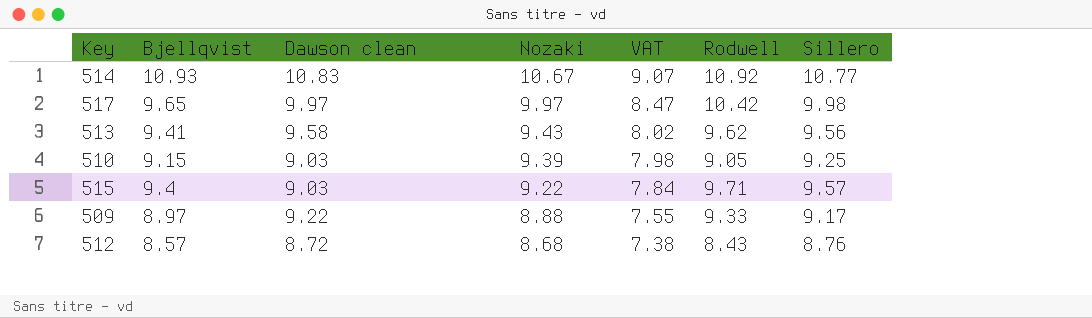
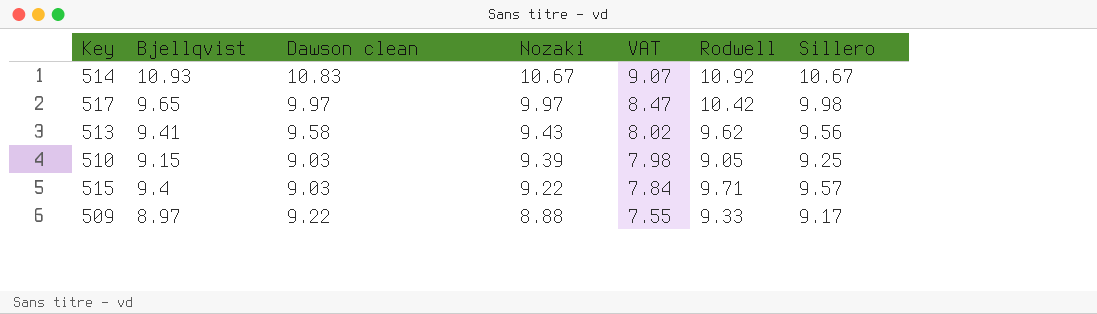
row 512: 8.57 | 8.72 | 8.68 | 7.38 | 8.43 | 8.76 -> none
514 | Sillero: 10.77 -> 10.67

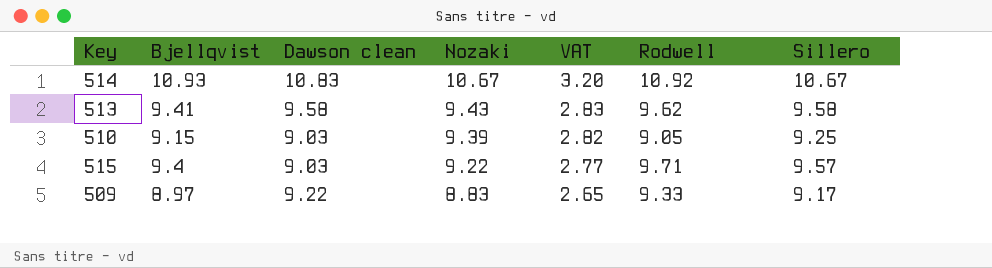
column VAT | formula: [Nozaki] * 0.85 -> [Nozaki] * 0.3
row 517: 9.65 | 9.97 | 9.97 | 8.47 | 10.42 | 9.98 -> none
513 | Sillero: 9.56 -> 9.58
509 | Nozaki: 8.88 -> 8.83

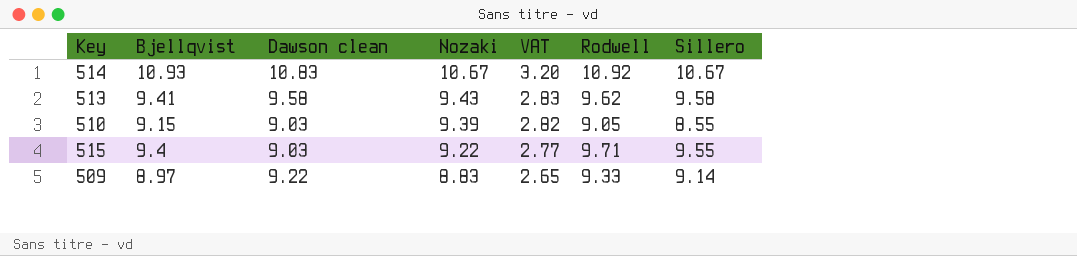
510 | Sillero: 9.25 -> 8.55
515 | Sillero: 9.57 -> 9.55
509 | Sillero: 9.17 -> 9.14

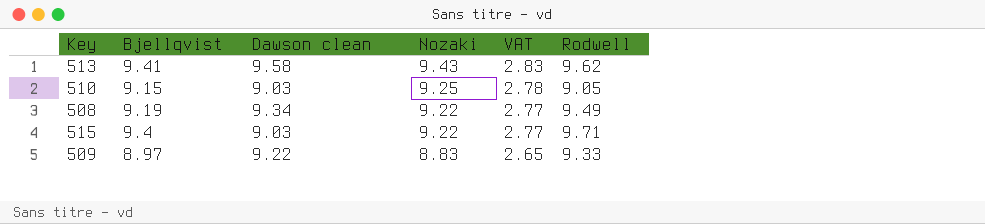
column Sillero | position: 7 -> none
row 514: 10.93 | 10.83 | 10.67 | 3.20 | 10.92 | 10.67 -> none
510 | Nozaki: 9.39 -> 9.25
510 | VAT: 2.82 -> 2.78
row 508: none -> 9.19 | 9.34 | 9.22 | 2.77 | 9.49

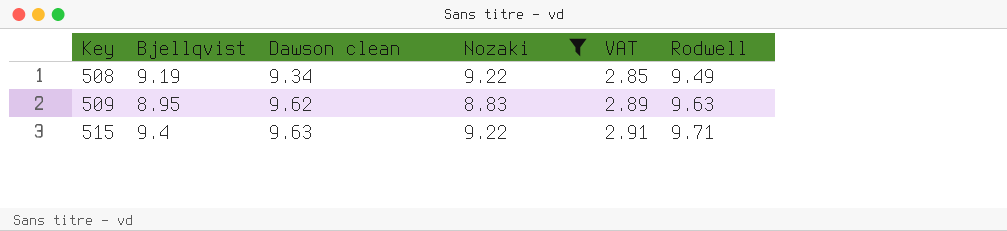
filter: none -> Nozaki <= 9.22
row order: Nozaki descending -> Key ascending
column VAT | formula: [Nozaki] * 0.3 -> [Rodwell] * 0.3
509 | Bjellqvist: 8.97 -> 8.95
509 | Dawson clean: 9.22 -> 9.62
509 | Rodwell: 9.33 -> 9.63
515 | Dawson clean: 9.03 -> 9.63

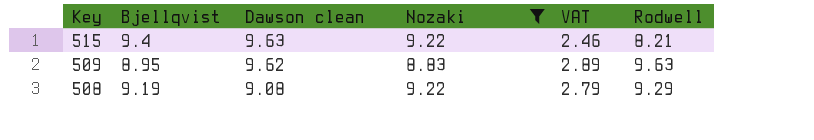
row order: Key ascending -> Key descending
515 | VAT: 2.91 -> 2.46
515 | Rodwell: 9.71 -> 8.21
508 | Dawson clean: 9.34 -> 9.08
508 | VAT: 2.85 -> 2.79
508 | Rodwell: 9.49 -> 9.29

